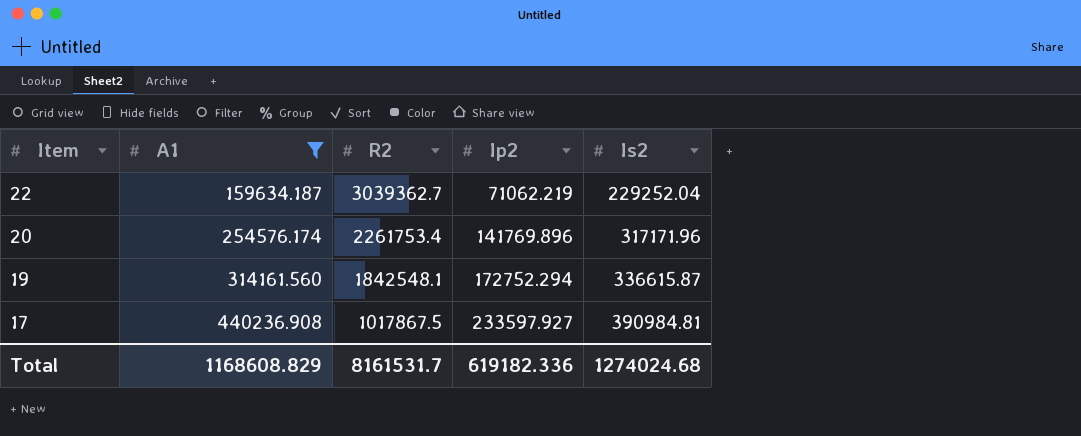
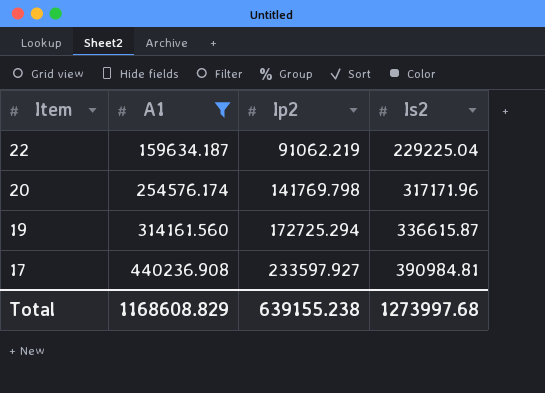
column R2 | position: 3 -> none
22 | Ip2: 71062.219 -> 91062.219
22 | Is2: 229252.04 -> 229225.04
20 | Ip2: 141769.896 -> 141769.798
19 | Ip2: 172752.294 -> 172725.294
Total | Ip2: 619182.336 -> 639155.238
Total | Is2: 1274024.68 -> 1273997.68

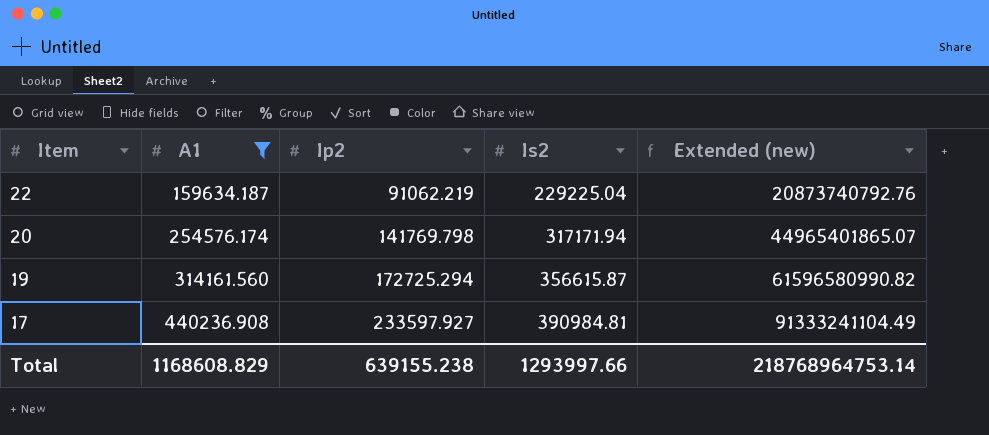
column Extended (new) | formula: none -> [Ip2] * [Is2]
20 | Is2: 317171.96 -> 317171.94
19 | Is2: 336615.87 -> 356615.87
Total | Is2: 1273997.68 -> 1293997.66

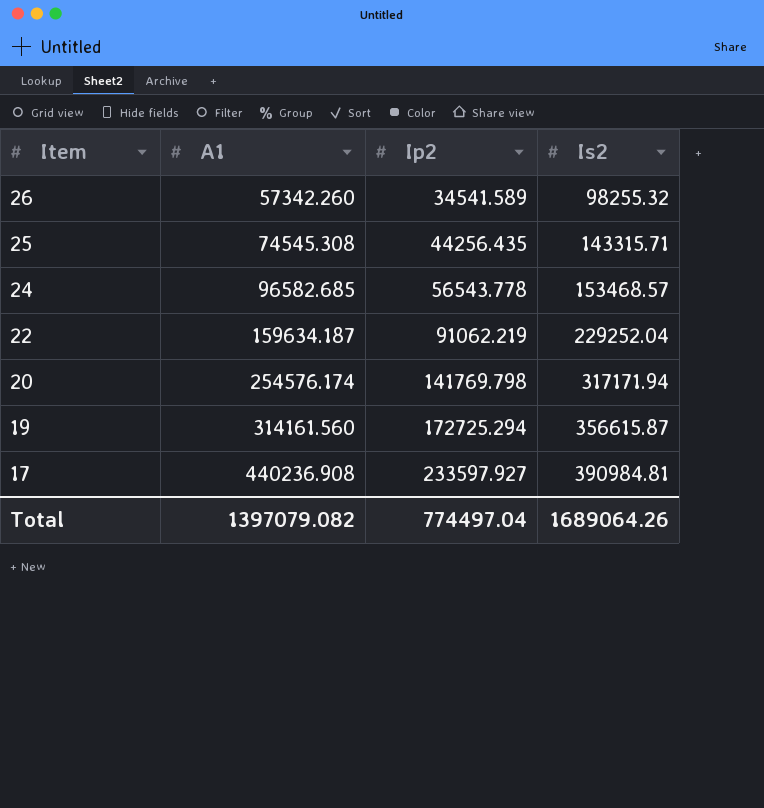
filter: A1 >= 159634.187 -> none
column Extended (new) | formula: [Ip2] * [Is2] -> none
22 | Is2: 229225.04 -> 229252.04
Total | A1: 1168608.829 -> 1397079.082
Total | Ip2: 639155.238 -> 774497.04
Total | Is2: 1293997.66 -> 1689064.26

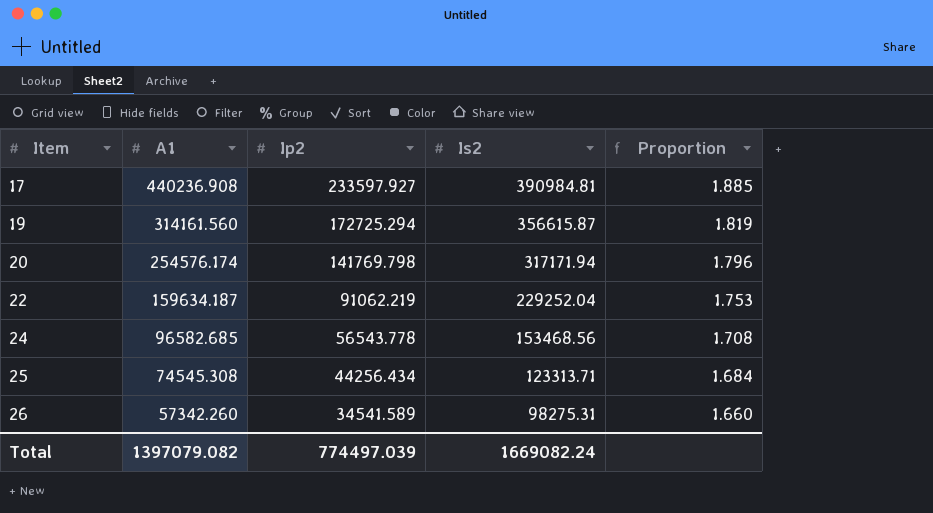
row order: Item descending -> Item ascending
column Proportion | formula: none -> [A1] / [Ip2]
24 | Is2: 153468.57 -> 153468.56
25 | Ip2: 44256.435 -> 44256.434
25 | Is2: 143315.71 -> 123313.71
26 | Is2: 98255.32 -> 98275.31
Total | Ip2: 774497.04 -> 774497.039
Total | Is2: 1689064.26 -> 1669082.24

